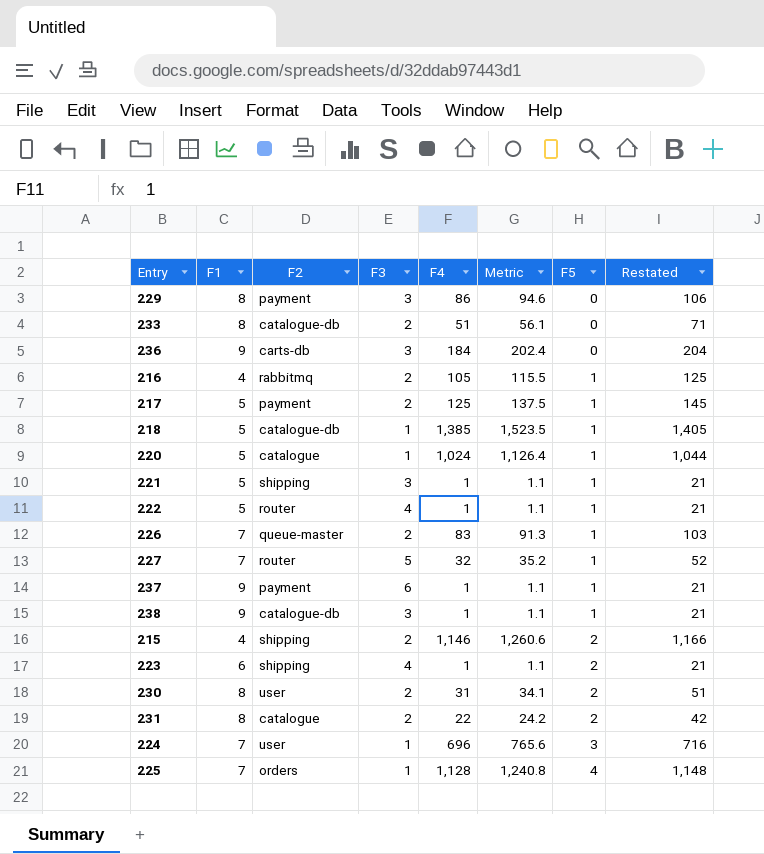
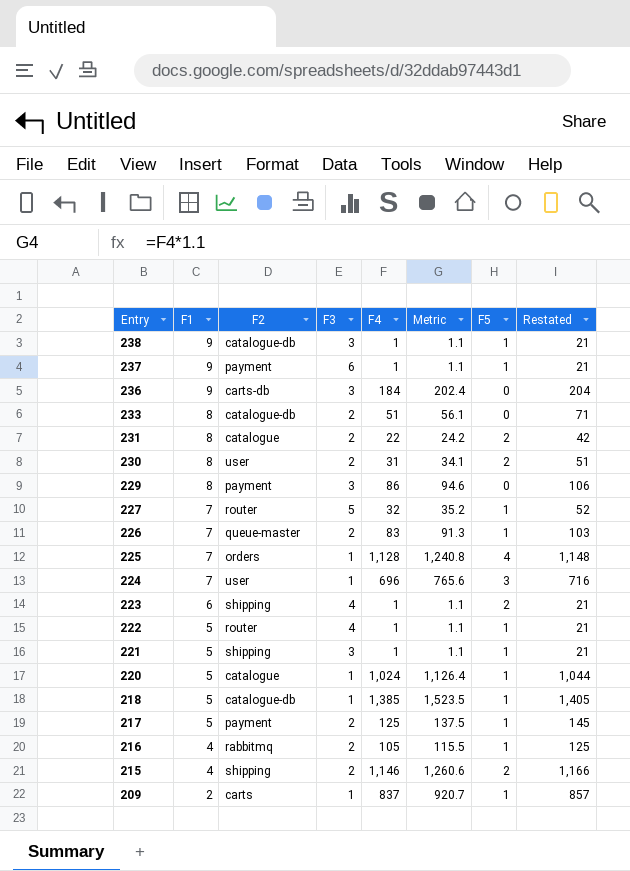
row order: F5 ascending -> Entry descending
row 209: none -> 2 | carts | 1 | 837 | 920.7 | 1 | 857

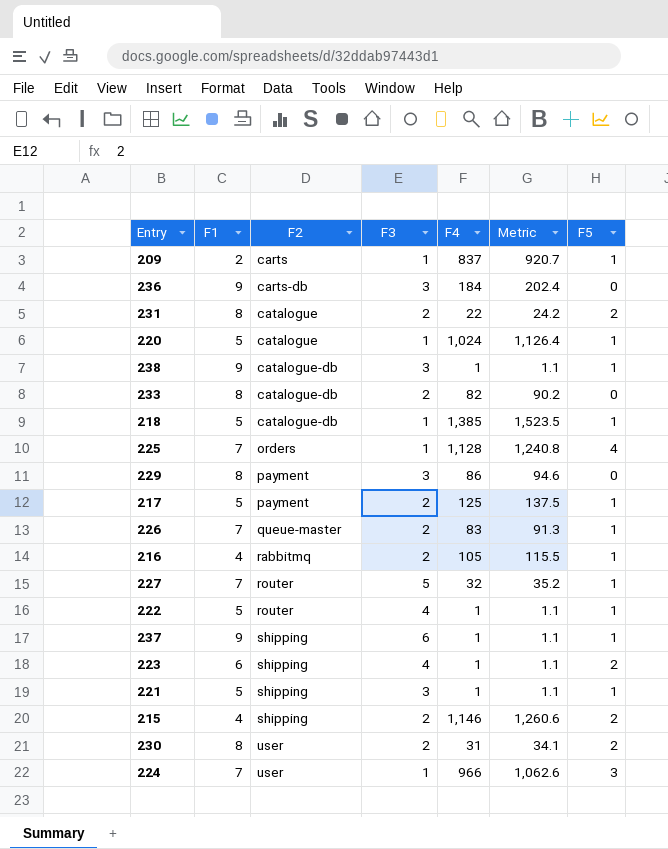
row order: Entry descending -> F2 ascending
column Restated | formula: [F4] + 20 -> none
233 | F4: 51 -> 82
233 | Metric: 56.1 -> 90.2
237 | F2: payment -> shipping
224 | F4: 696 -> 966
224 | Metric: 765.6 -> 1,062.6

